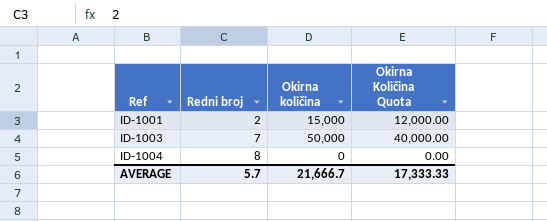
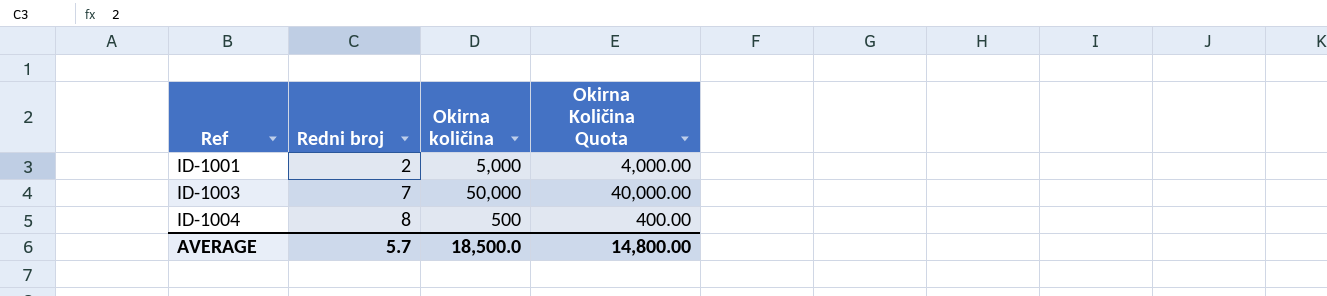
ID-1001 | Okirna količina: 15,000 -> 5,000
ID-1001 | Okirna Količina Quota: 12,000.00 -> 4,000.00
ID-1004 | Okirna količina: 0 -> 500
ID-1004 | Okirna Količina Quota: 0.00 -> 400.00
AVERAGE | Okirna količina: 21,666.7 -> 18,500.0
AVERAGE | Okirna Količina Quota: 17,333.33 -> 14,800.00

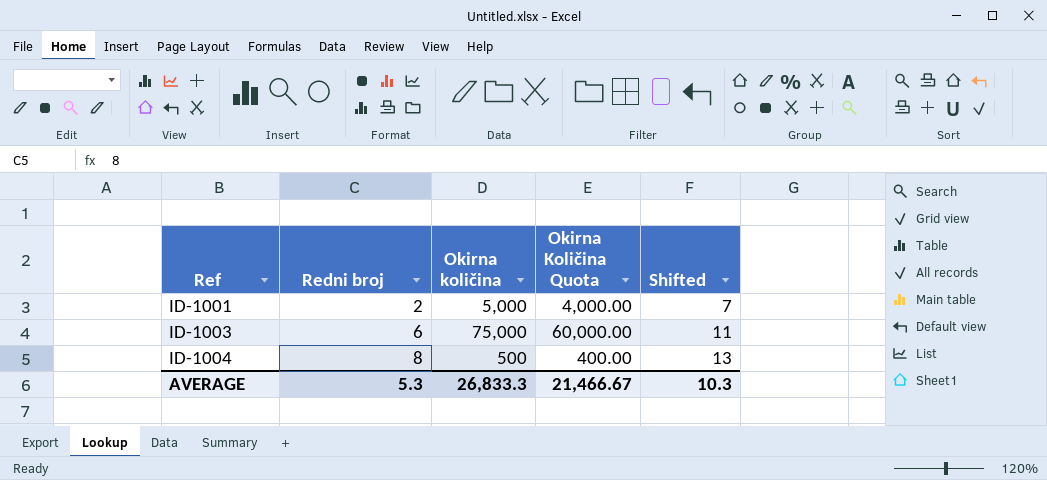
column Shifted | formula: none -> [Redni broj] + 5
ID-1003 | Redni broj: 7 -> 6
ID-1003 | Okirna količina: 50,000 -> 75,000
ID-1003 | Okirna Količina Quota: 40,000.00 -> 60,000.00
AVERAGE | Redni broj: 5.7 -> 5.3
AVERAGE | Okirna količina: 18,500.0 -> 26,833.3
AVERAGE | Okirna Količina Quota: 14,800.00 -> 21,466.67

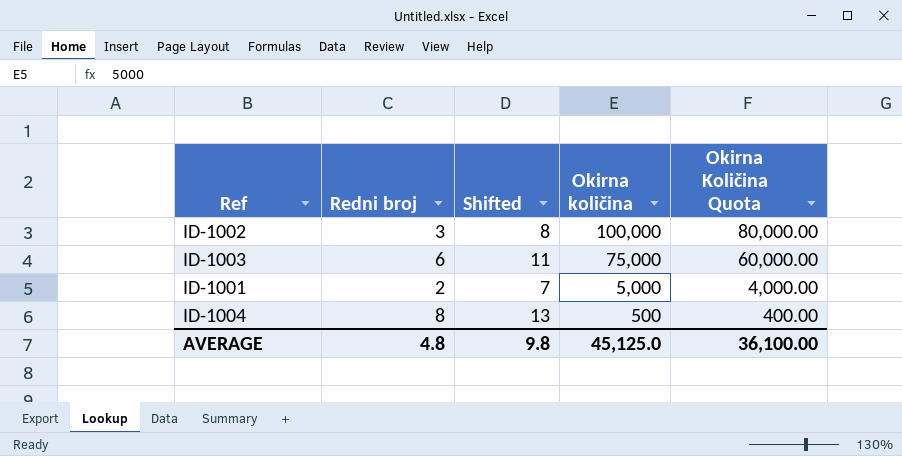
row order: Ref ascending -> Okirna količina descending
column Shifted | position: 5 -> 3
row ID-1002: none -> 3 | 8 | 100,000 | 80,000.00
AVERAGE | Redni broj: 5.3 -> 4.8
AVERAGE | Shifted: 10.3 -> 9.8
AVERAGE | Okirna količina: 26,833.3 -> 45,125.0
AVERAGE | Okirna Količina Quota: 21,466.67 -> 36,100.00

